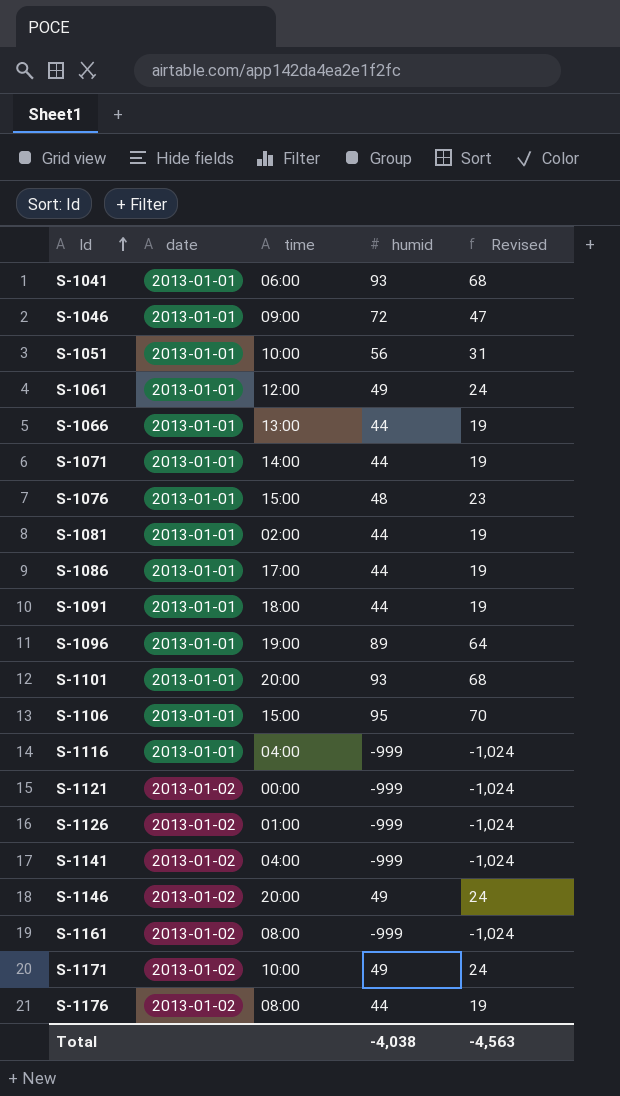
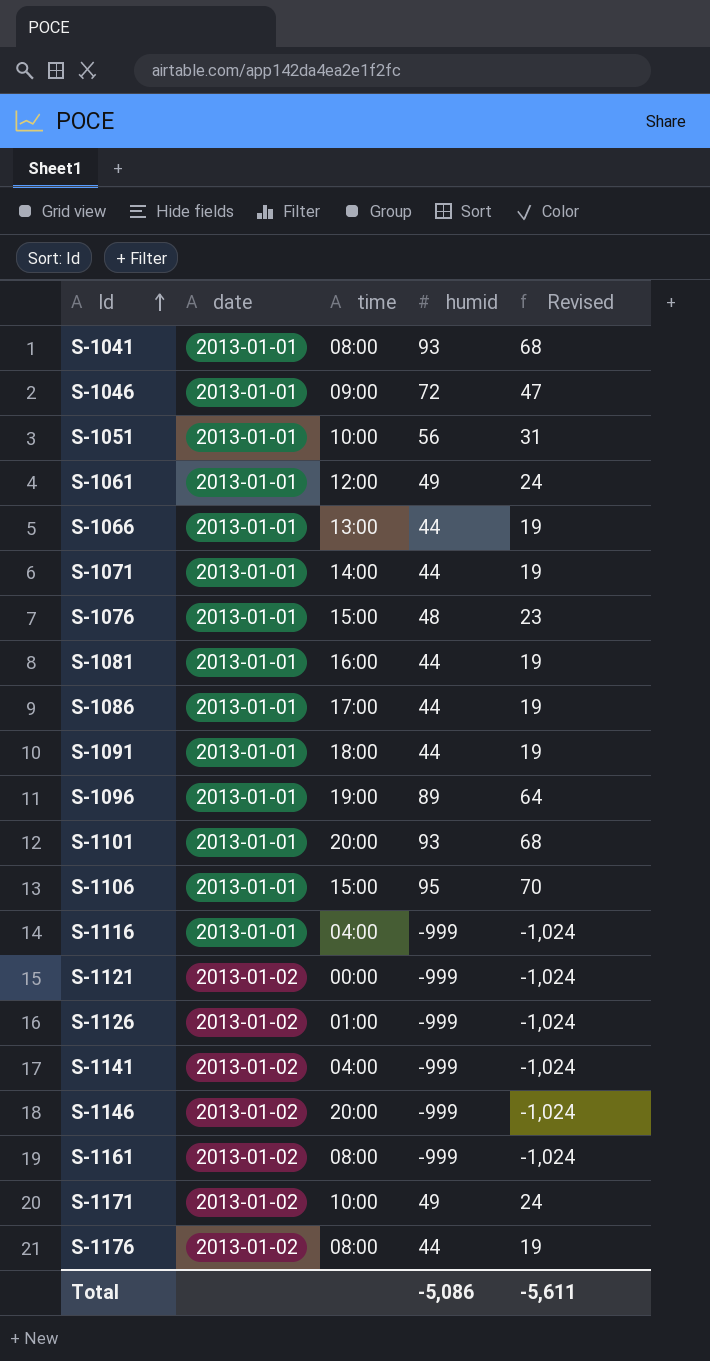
S-1041 | time: 06:00 -> 08:00
S-1081 | time: 02:00 -> 16:00
S-1146 | humid: 49 -> -999
S-1146 | Revised: 24 -> -1,024
Total | humid: -4,038 -> -5,086
Total | Revised: -4,563 -> -5,611

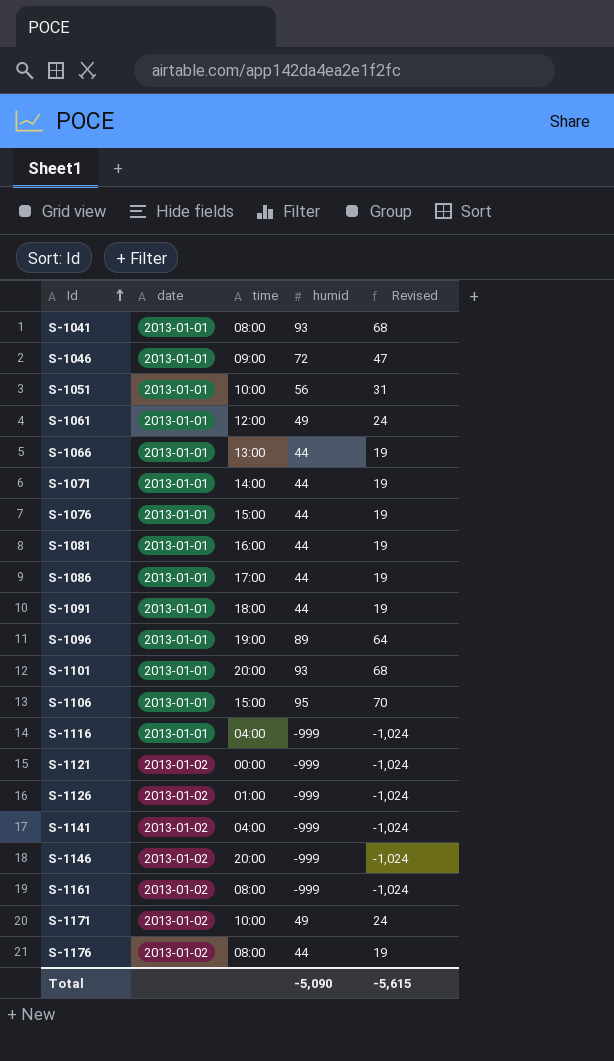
S-1076 | humid: 48 -> 44
S-1076 | Revised: 23 -> 19
Total | humid: -5,086 -> -5,090
Total | Revised: -5,611 -> -5,615

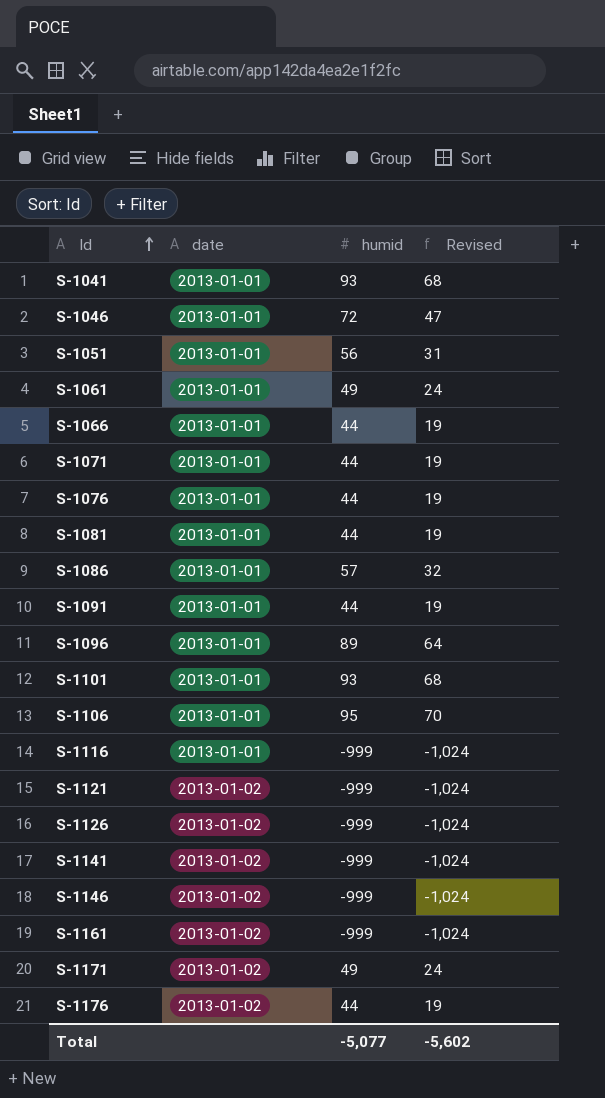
column time | position: 3 -> none
S-1086 | humid: 44 -> 57
S-1086 | Revised: 19 -> 32
Total | humid: -5,090 -> -5,077
Total | Revised: -5,615 -> -5,602

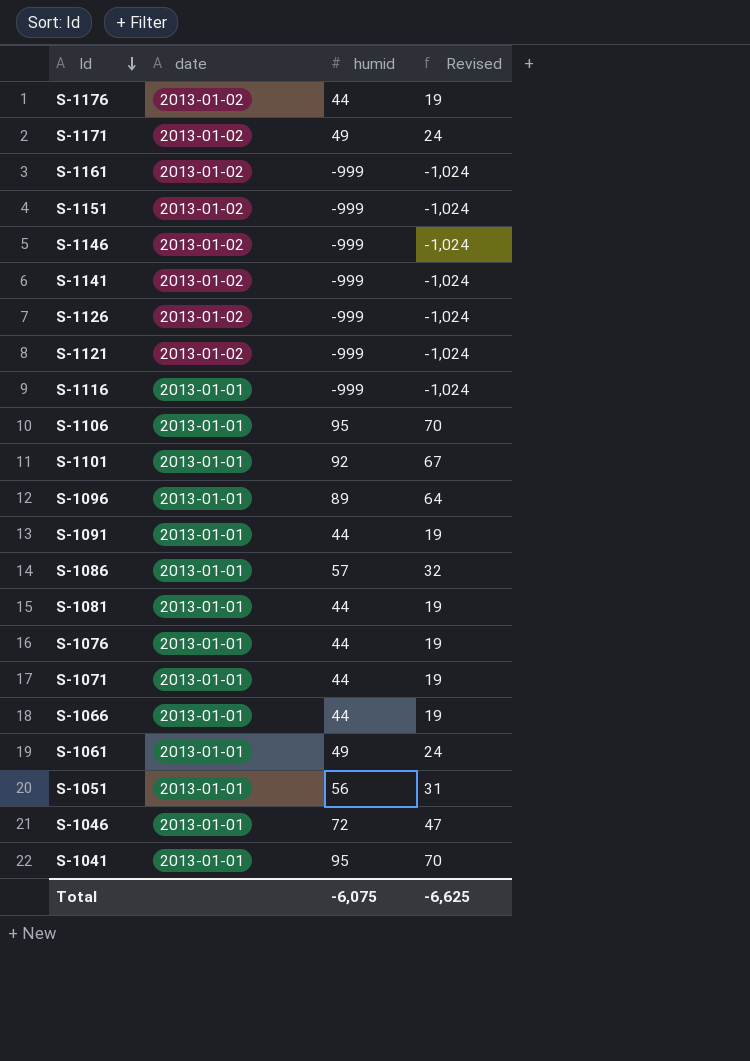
row order: Id ascending -> Id descending
row S-1151: none -> 2013-01-02 | -999 | -1,024
S-1101 | humid: 93 -> 92
S-1101 | Revised: 68 -> 67
S-1041 | humid: 93 -> 95
S-1041 | Revised: 68 -> 70
Total | humid: -5,077 -> -6,075
Total | Revised: -5,602 -> -6,625

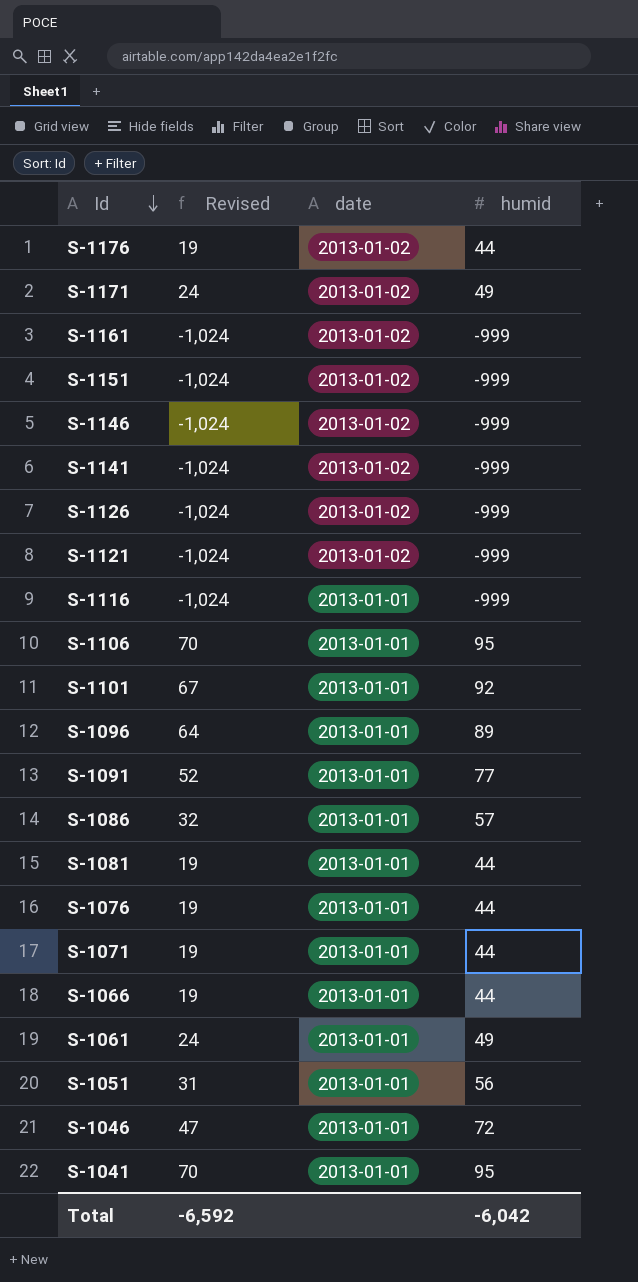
column Revised | position: 4 -> 2
S-1091 | Revised: 19 -> 52
S-1091 | humid: 44 -> 77
Total | Revised: -6,625 -> -6,592
Total | humid: -6,075 -> -6,042

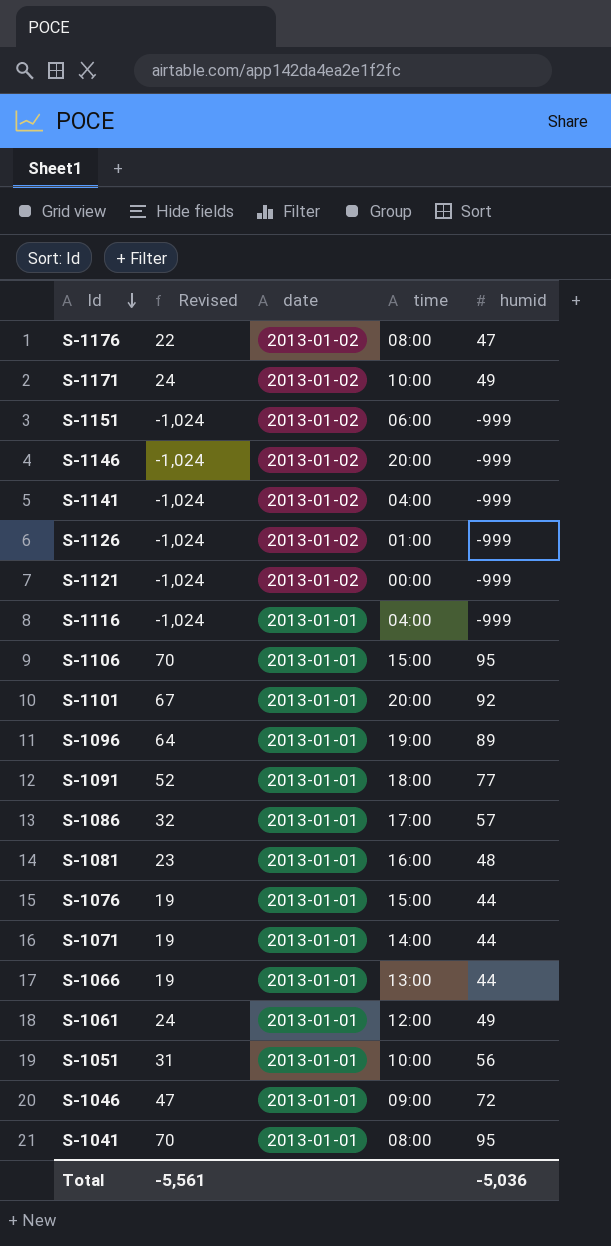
column time | position: none -> 4
row S-1161: -1,024 | 2013-01-02 | -999 -> none
S-1176 | Revised: 19 -> 22
S-1176 | humid: 44 -> 47
S-1081 | Revised: 19 -> 23
S-1081 | humid: 44 -> 48
Total | Revised: -6,592 -> -5,561
Total | humid: -6,042 -> -5,036

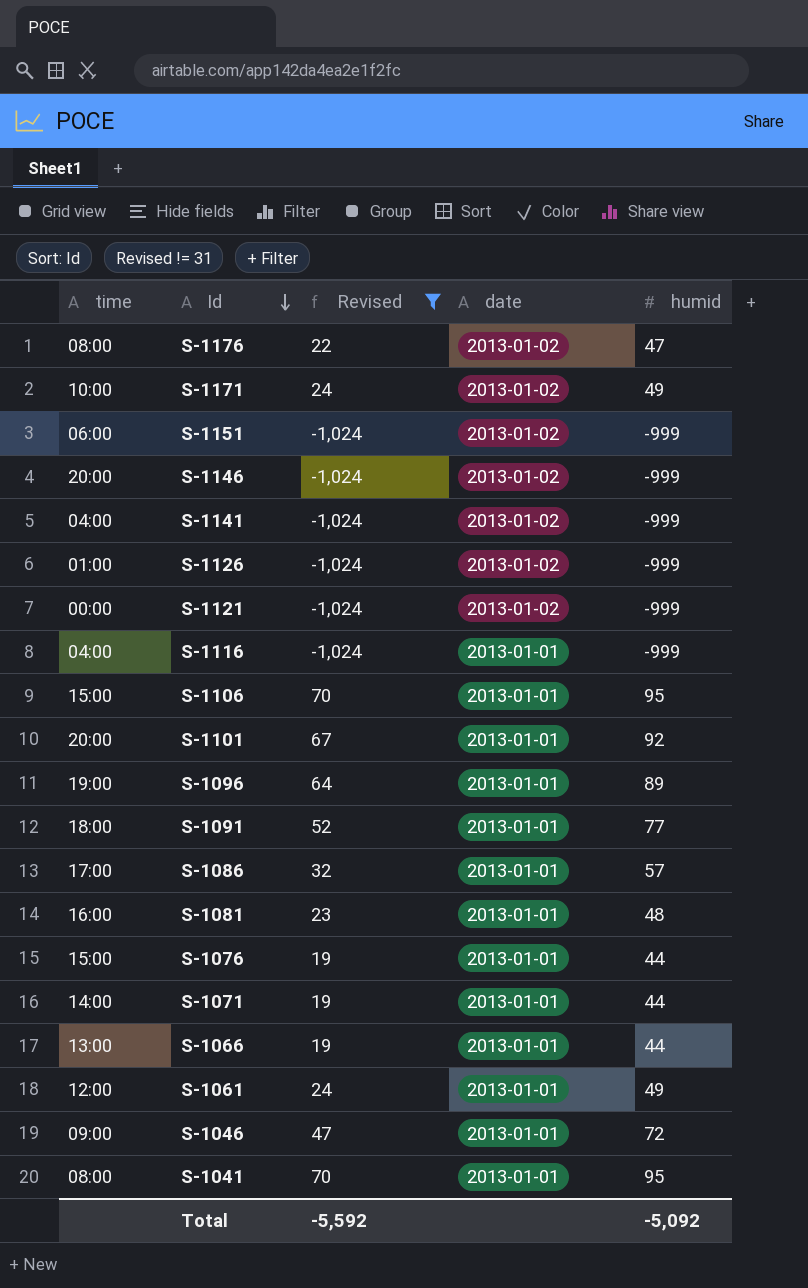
filter: none -> Revised != 31
column time | position: 4 -> 1
Total | Revised: -5,561 -> -5,592
Total | humid: -5,036 -> -5,092

